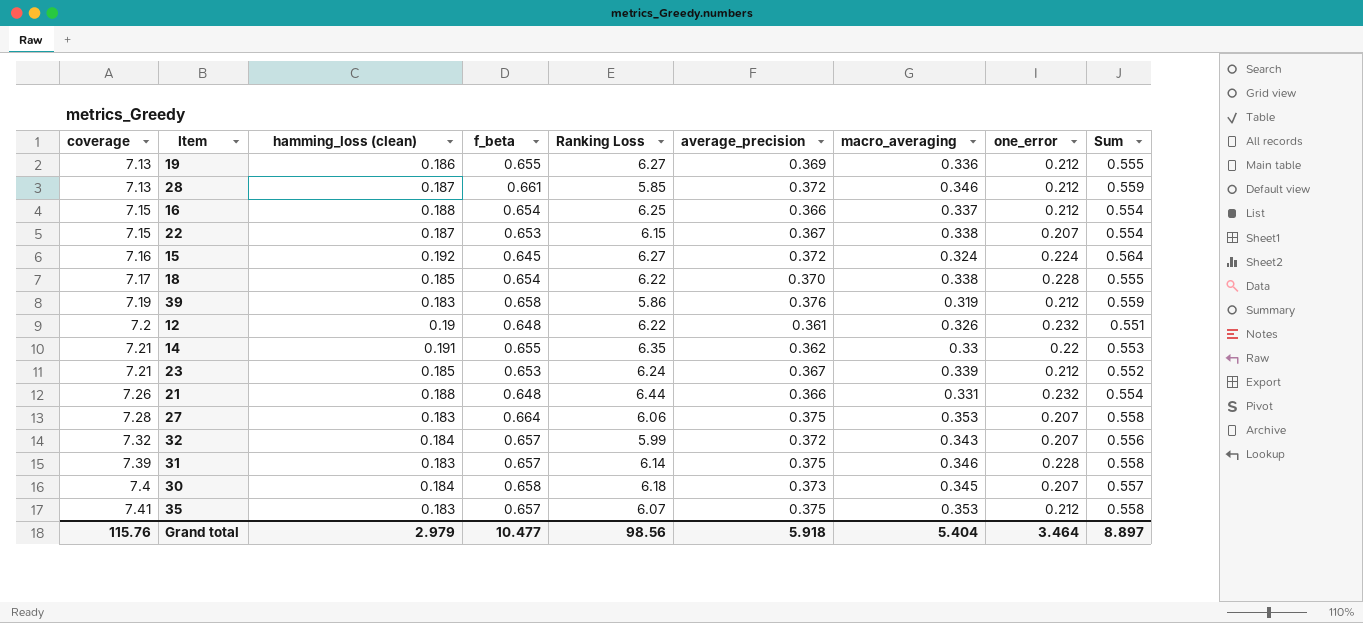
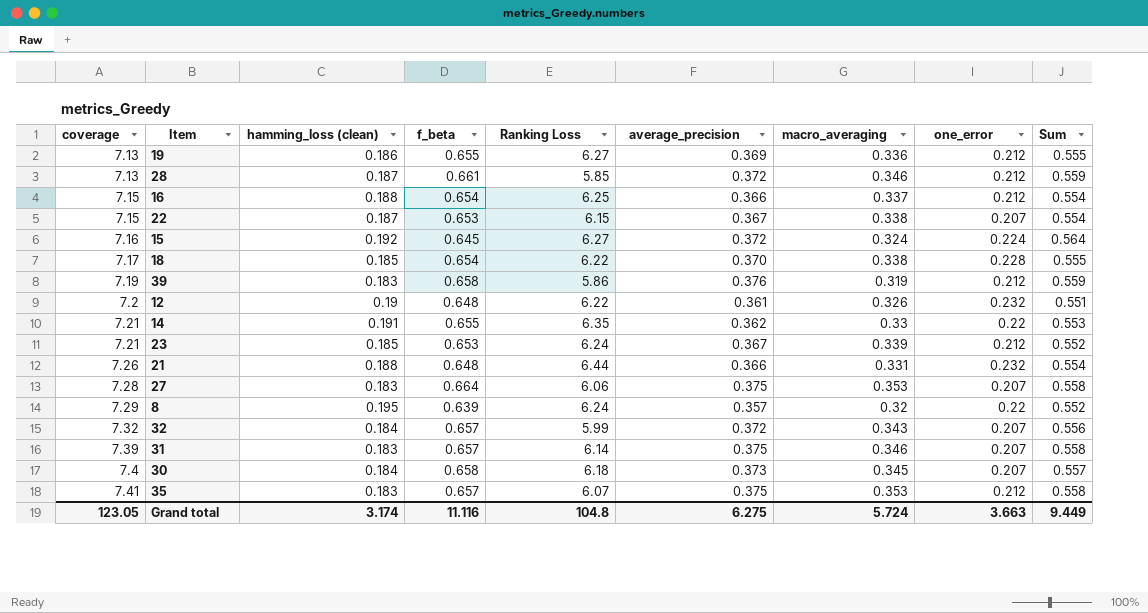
row 8: none -> 7.29 | 0.195 | 0.639 | 6.24 | 0.357 | 0.32 | 0.22 | 0.552
31 | one_error: 0.228 -> 0.207
Grand total | coverage: 115.76 -> 123.05
Grand total | hamming_loss (clean): 2.979 -> 3.174
Grand total | f_beta: 10.477 -> 11.116
Grand total | Ranking Loss: 98.56 -> 104.8
Grand total | average_precision: 5.918 -> 6.275
Grand total | macro_averaging: 5.404 -> 5.724
Grand total | one_error: 3.464 -> 3.663
Grand total | Sum: 8.897 -> 9.449

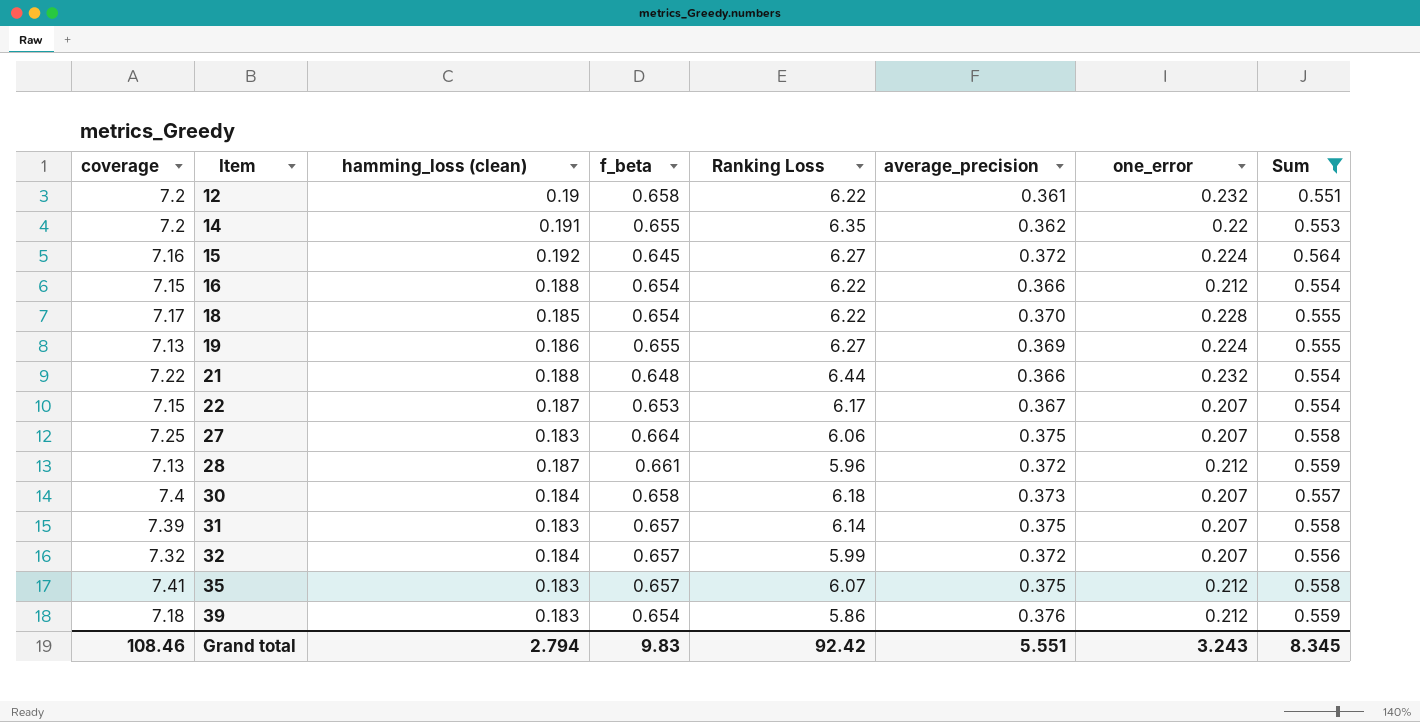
filter: none -> Sum != 0.552
row order: coverage ascending -> Item ascending
column macro_averaging | position: 7 -> none
12 | f_beta: 0.648 -> 0.658
14 | coverage: 7.21 -> 7.2
16 | Ranking Loss: 6.25 -> 6.22
19 | one_error: 0.212 -> 0.224
21 | coverage: 7.26 -> 7.22
22 | Ranking Loss: 6.15 -> 6.17
27 | coverage: 7.28 -> 7.25
28 | Ranking Loss: 5.85 -> 5.96
39 | coverage: 7.19 -> 7.18
39 | f_beta: 0.658 -> 0.654
Grand total | coverage: 123.05 -> 108.46
Grand total | hamming_loss (clean): 3.174 -> 2.794
Grand total | f_beta: 11.116 -> 9.83
Grand total | Ranking Loss: 104.8 -> 92.42
Grand total | average_precision: 6.275 -> 5.551
Grand total | one_error: 3.663 -> 3.243
Grand total | Sum: 9.449 -> 8.345

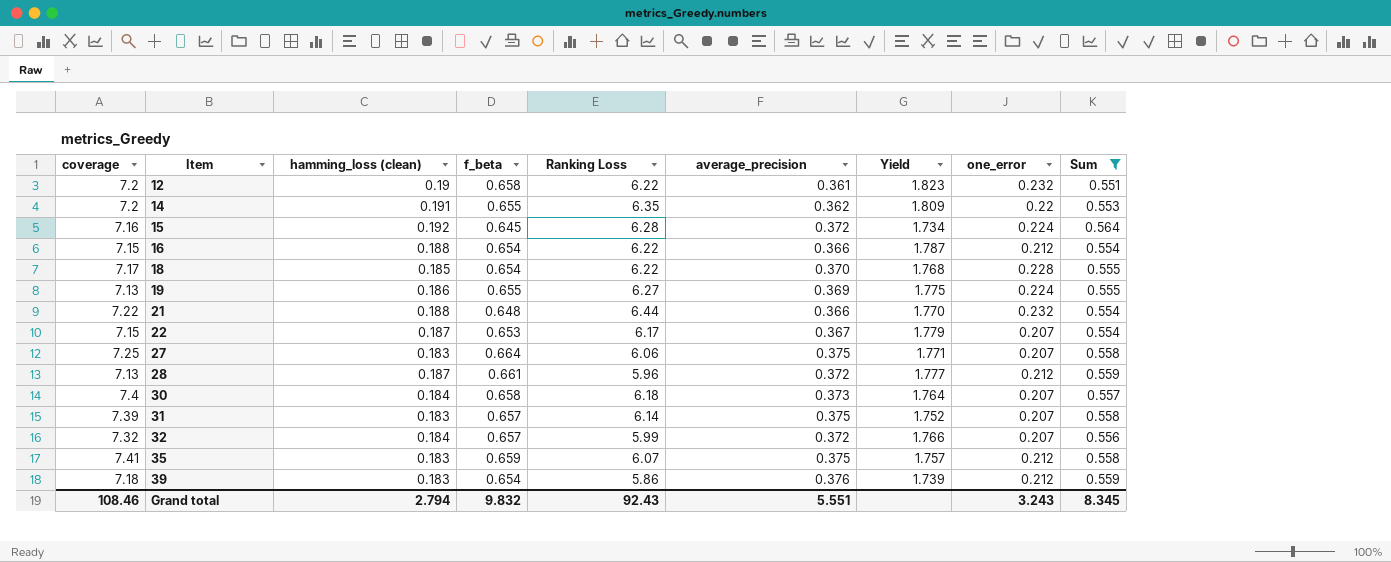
column Yield | formula: none -> [f_beta] / [average_precision]
15 | Ranking Loss: 6.27 -> 6.28
35 | f_beta: 0.657 -> 0.659
Grand total | f_beta: 9.83 -> 9.832
Grand total | Ranking Loss: 92.42 -> 92.43

